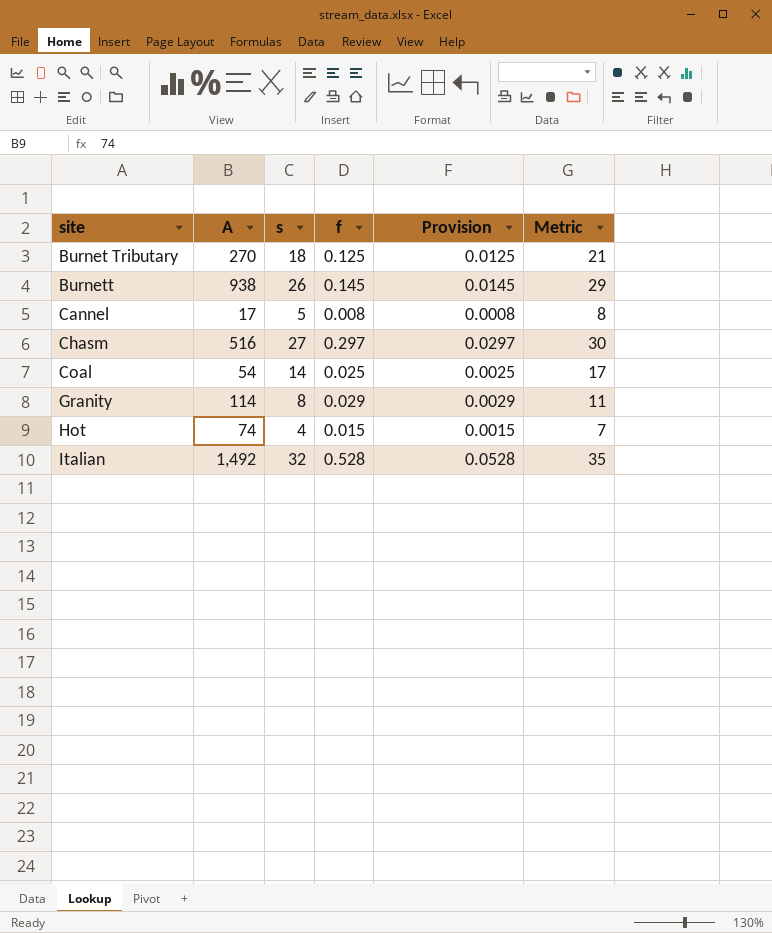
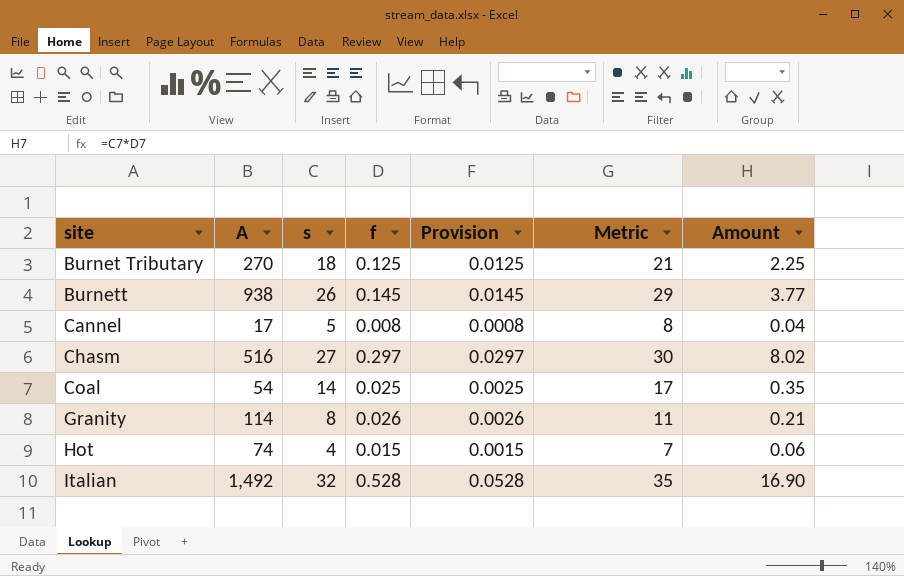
column Amount | formula: none -> [s] * [f]
Granity | f: 0.029 -> 0.026
Granity | Provision: 0.0029 -> 0.0026

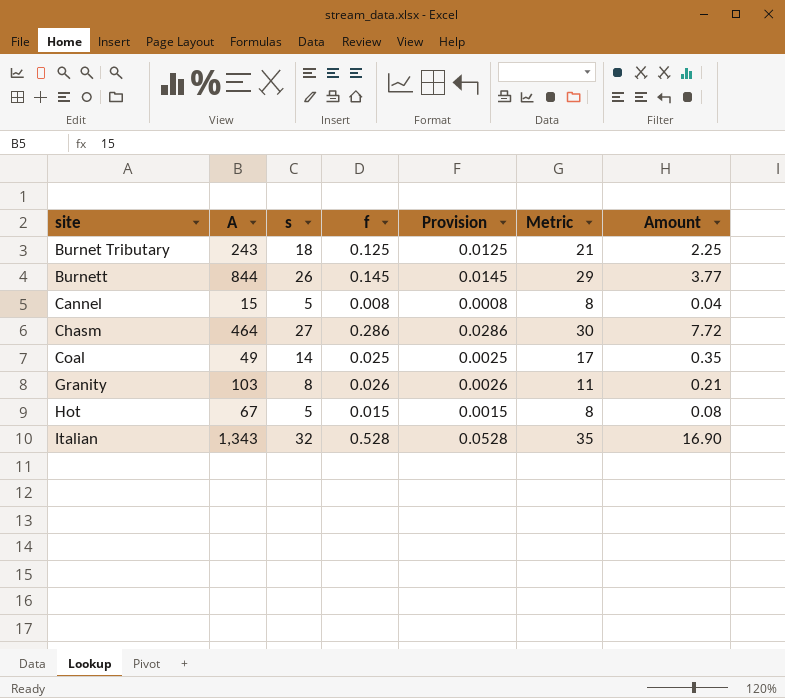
Burnet Tributary | A: 270 -> 243
Burnett | A: 938 -> 844
Cannel | A: 17 -> 15
Chasm | A: 516 -> 464
Chasm | f: 0.297 -> 0.286
Chasm | Provision: 0.0297 -> 0.0286
Chasm | Amount: 8.02 -> 7.72
Coal | A: 54 -> 49
Granity | A: 114 -> 103
Hot | A: 74 -> 67
Hot | s: 4 -> 5
Hot | Metric: 7 -> 8
Hot | Amount: 0.06 -> 0.08
Italian | A: 1,492 -> 1,343

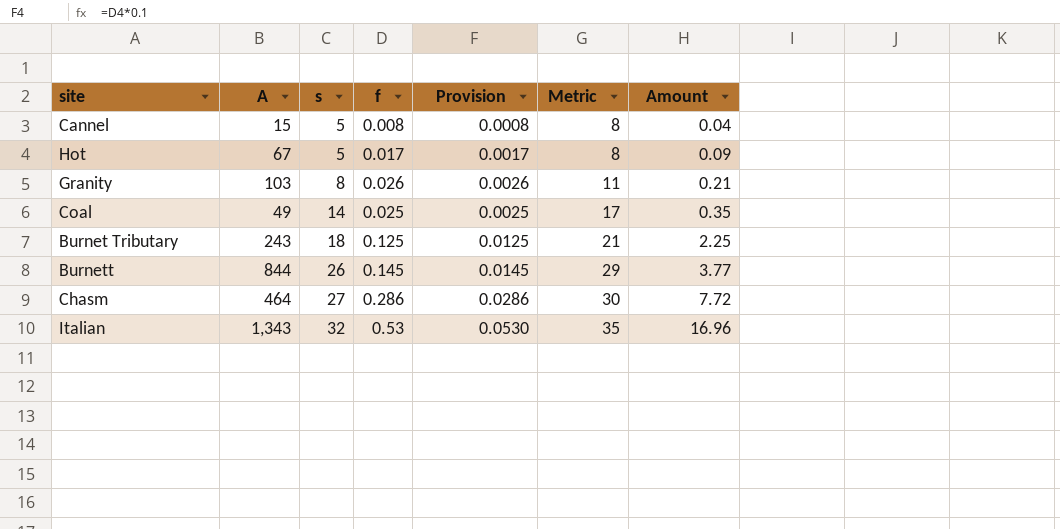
row order: site ascending -> s ascending
Hot | f: 0.015 -> 0.017
Hot | Provision: 0.0015 -> 0.0017
Hot | Amount: 0.08 -> 0.09
Italian | f: 0.528 -> 0.53
Italian | Provision: 0.0528 -> 0.0530
Italian | Amount: 16.90 -> 16.96

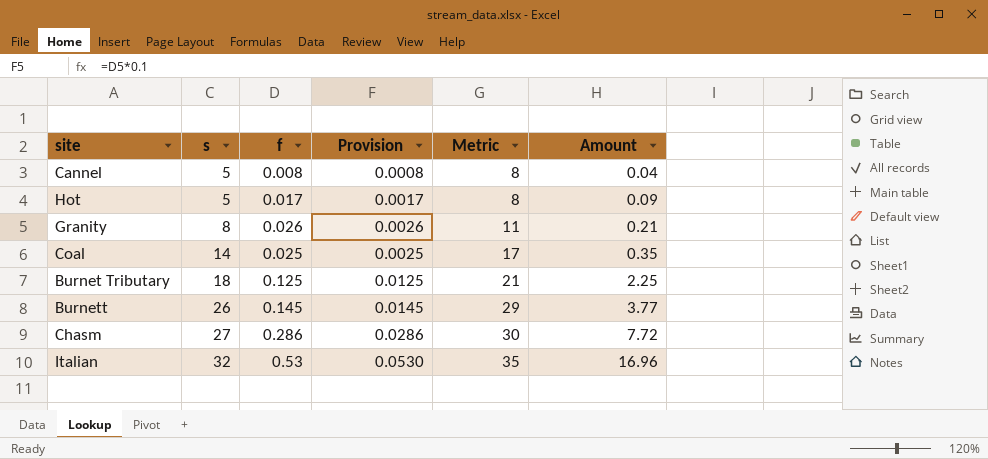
column A | position: 2 -> none

